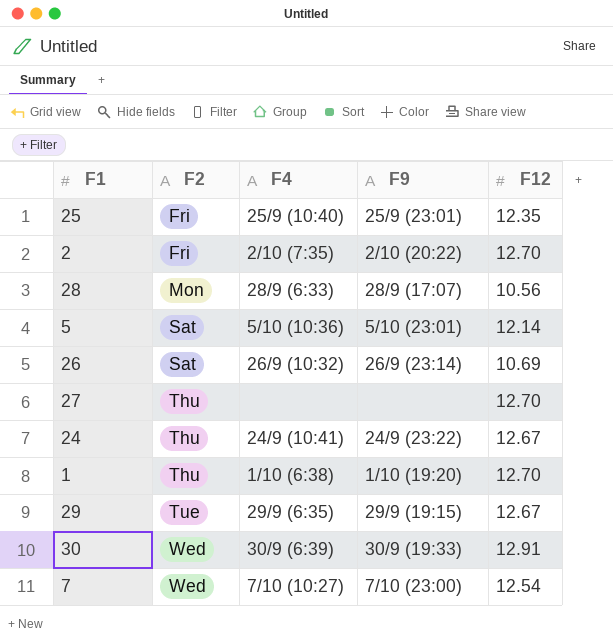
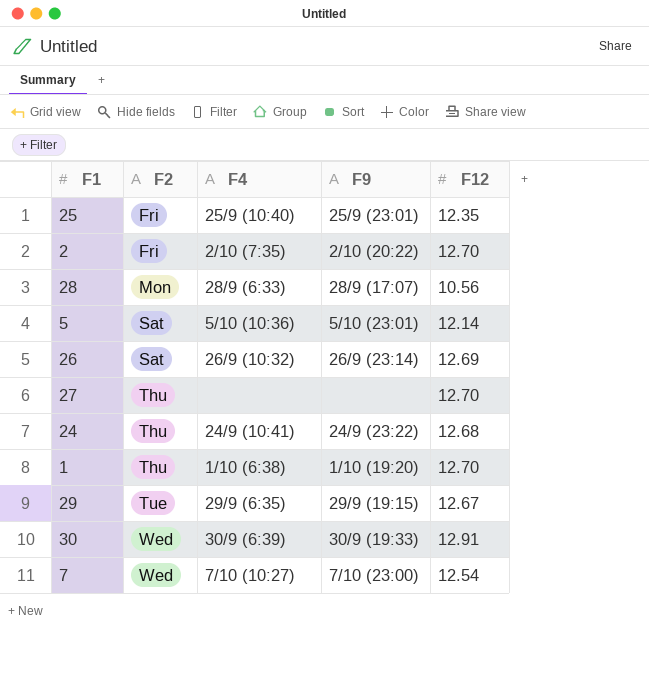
26 | F12: 10.69 -> 12.69
24 | F12: 12.67 -> 12.68

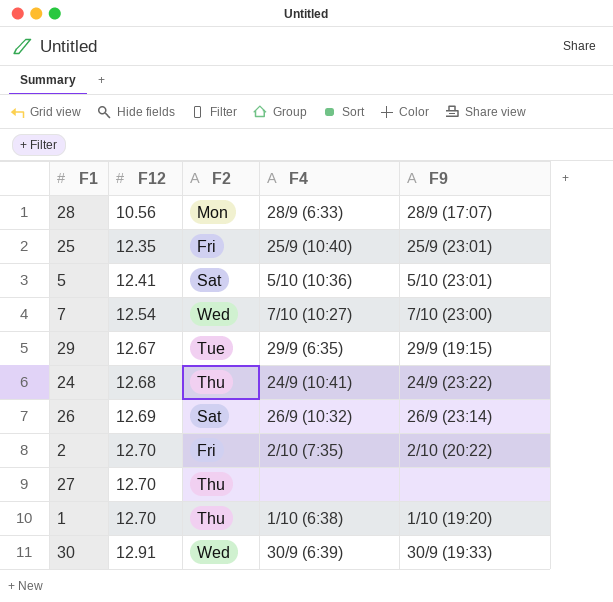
row order: F2 ascending -> F12 ascending
column F12 | position: 5 -> 2
5 | F12: 12.14 -> 12.41

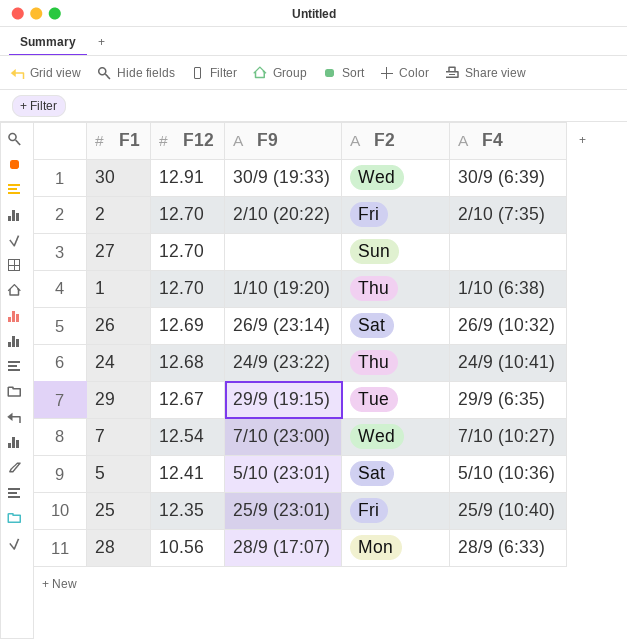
row order: F12 ascending -> F12 descending
column F9 | position: 5 -> 3
27 | F2: Thu -> Sun

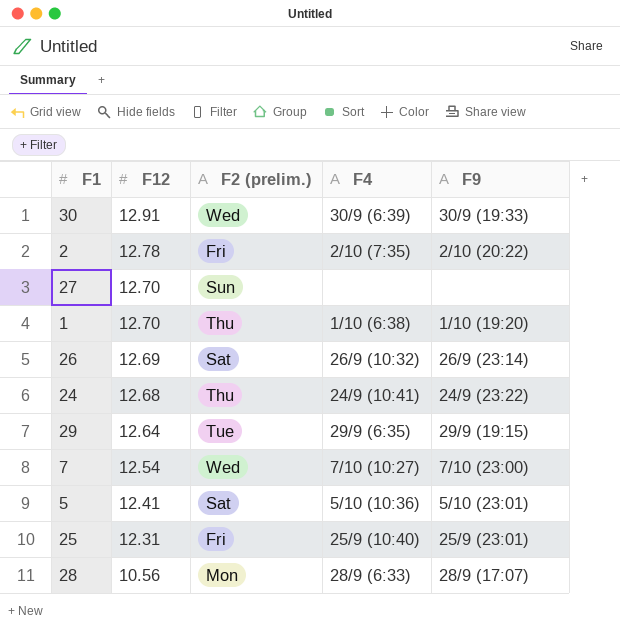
column name: F2 -> F2 (prelim.)
column F9 | position: 3 -> 5
2 | F12: 12.70 -> 12.78
29 | F12: 12.67 -> 12.64
25 | F12: 12.35 -> 12.31

